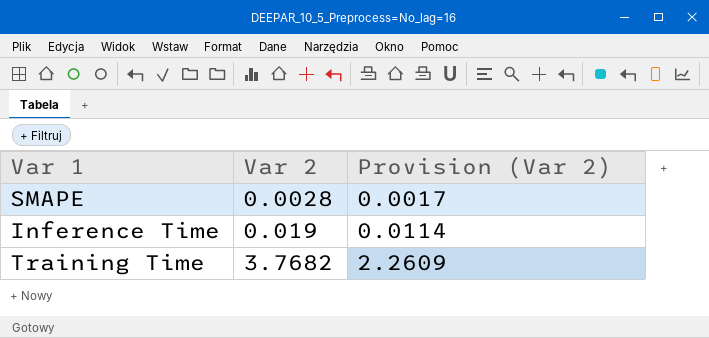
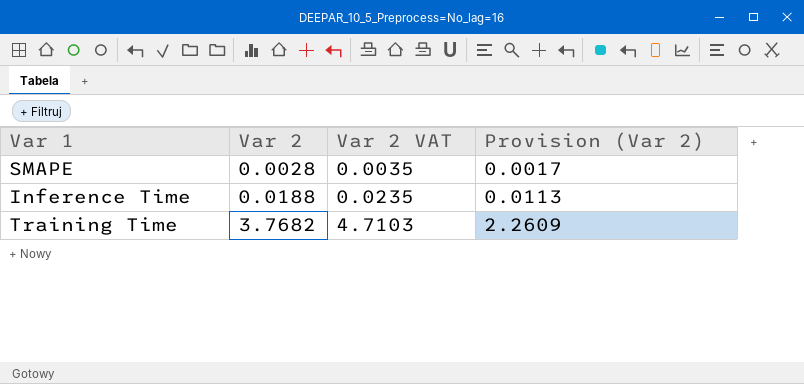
column Var 2 VAT | formula: none -> [Var 2] * 1.25
Inference Time | Var 2: 0.019 -> 0.0188
Inference Time | Provision (Var 2): 0.0114 -> 0.0113

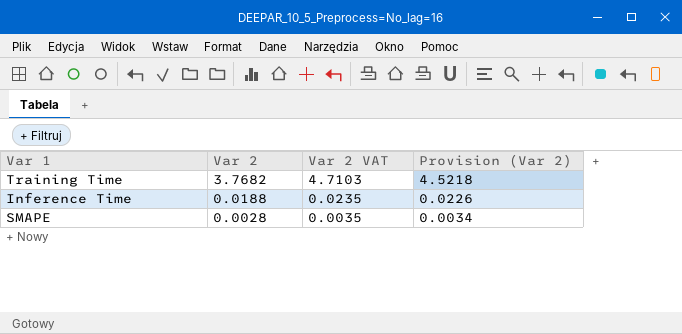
row order: Var 2 ascending -> Var 2 descending
column Provision (Var 2) | formula: [Var 2] * 0.6 -> [Var 2] * 1.2

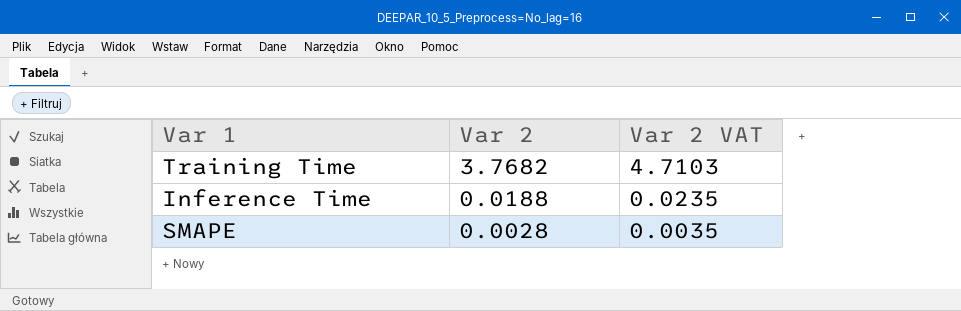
column Provision (Var 2) | formula: [Var 2] * 1.2 -> none

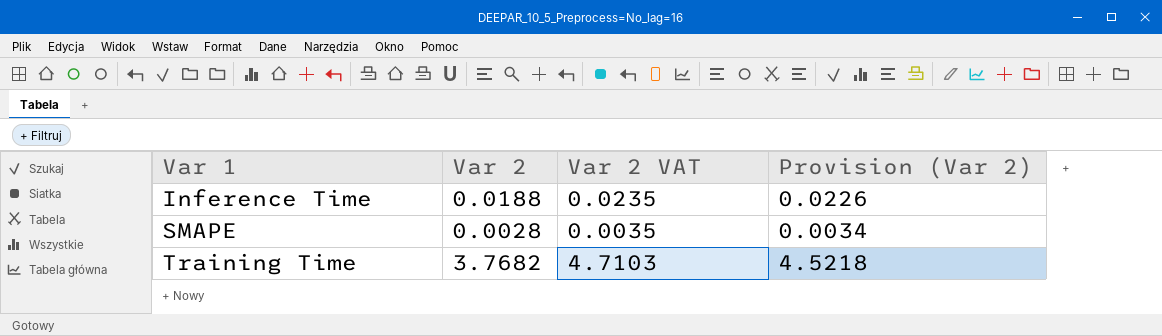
row order: Var 2 descending -> Var 1 ascending
column Provision (Var 2) | formula: none -> [Var 2] * 1.2

